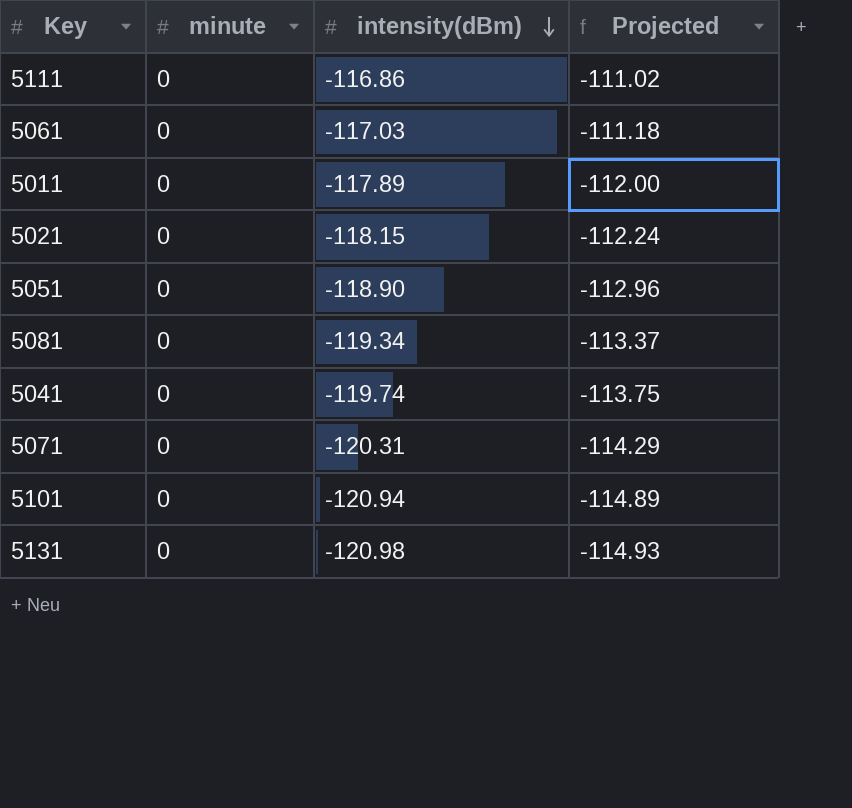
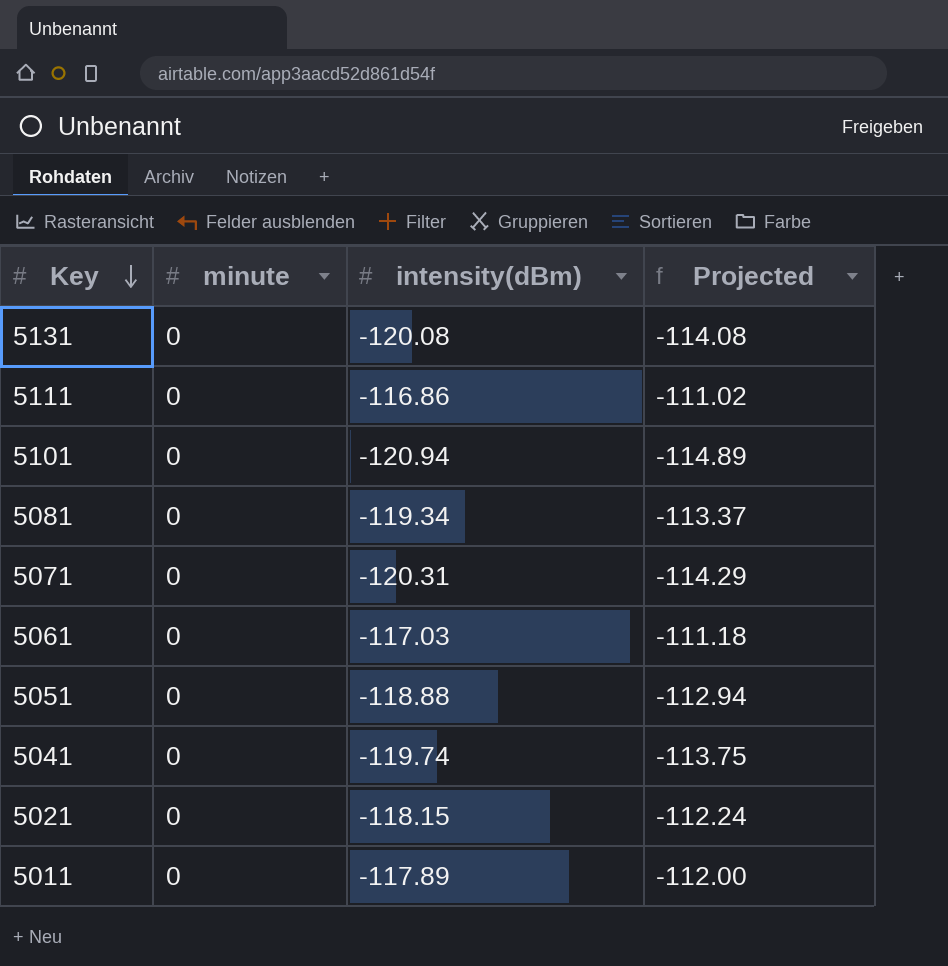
row order: intensity(dBm) descending -> Key descending
5131 | intensity(dBm): -120.98 -> -120.08
5131 | Projected: -114.93 -> -114.08
5051 | intensity(dBm): -118.90 -> -118.88
5051 | Projected: -112.96 -> -112.94

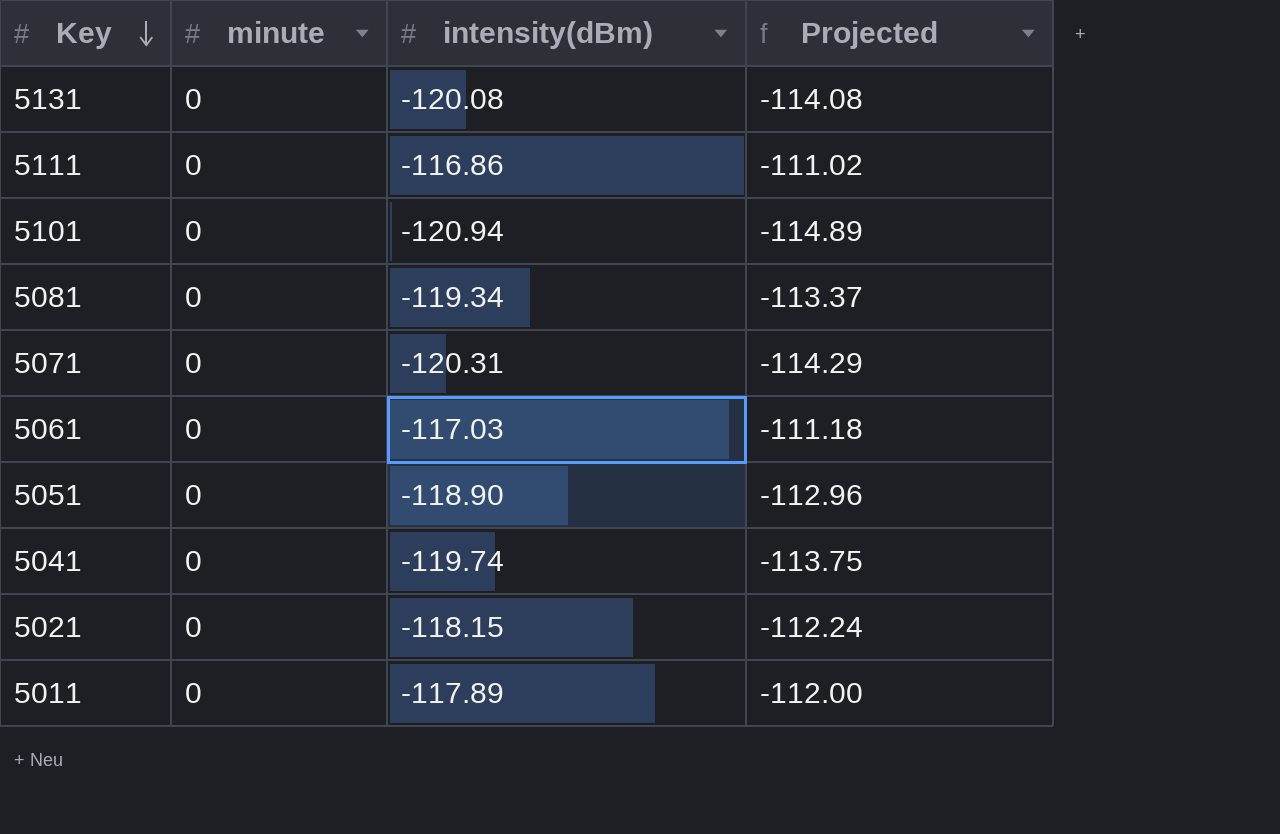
5051 | intensity(dBm): -118.88 -> -118.90
5051 | Projected: -112.94 -> -112.96

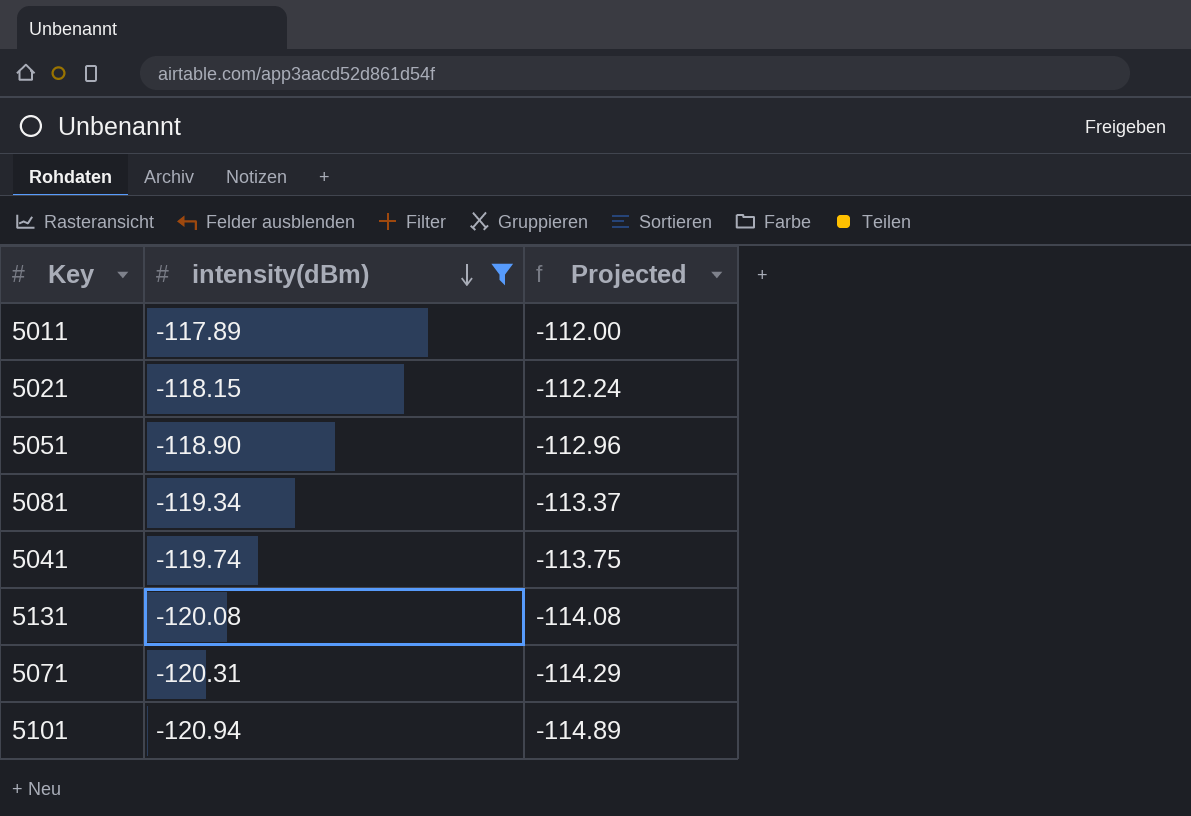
filter: none -> intensity(dBm) <= -117.89
row order: Key descending -> intensity(dBm) descending
column minute | position: 2 -> none

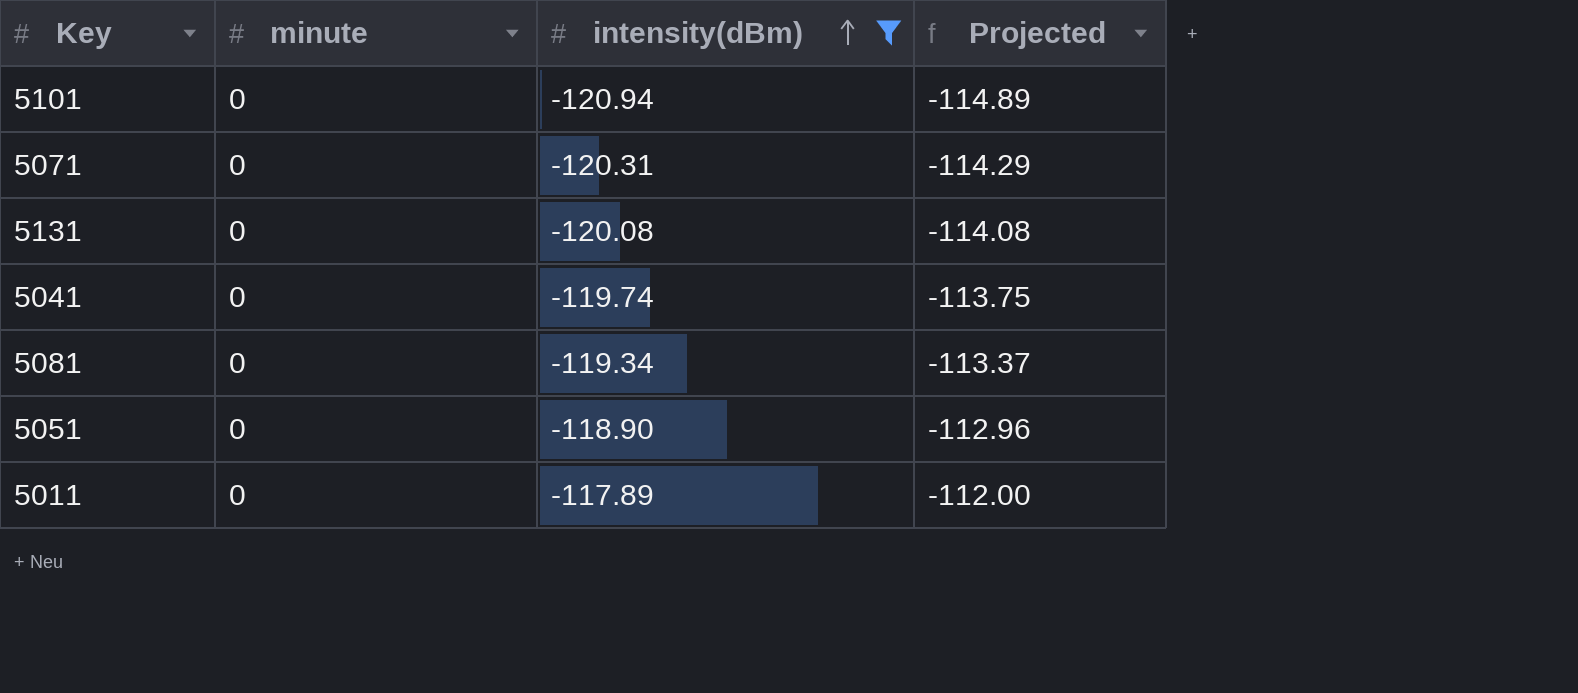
row order: intensity(dBm) descending -> intensity(dBm) ascending
column minute | position: none -> 2
row 5021: -118.15 | -112.24 -> none

